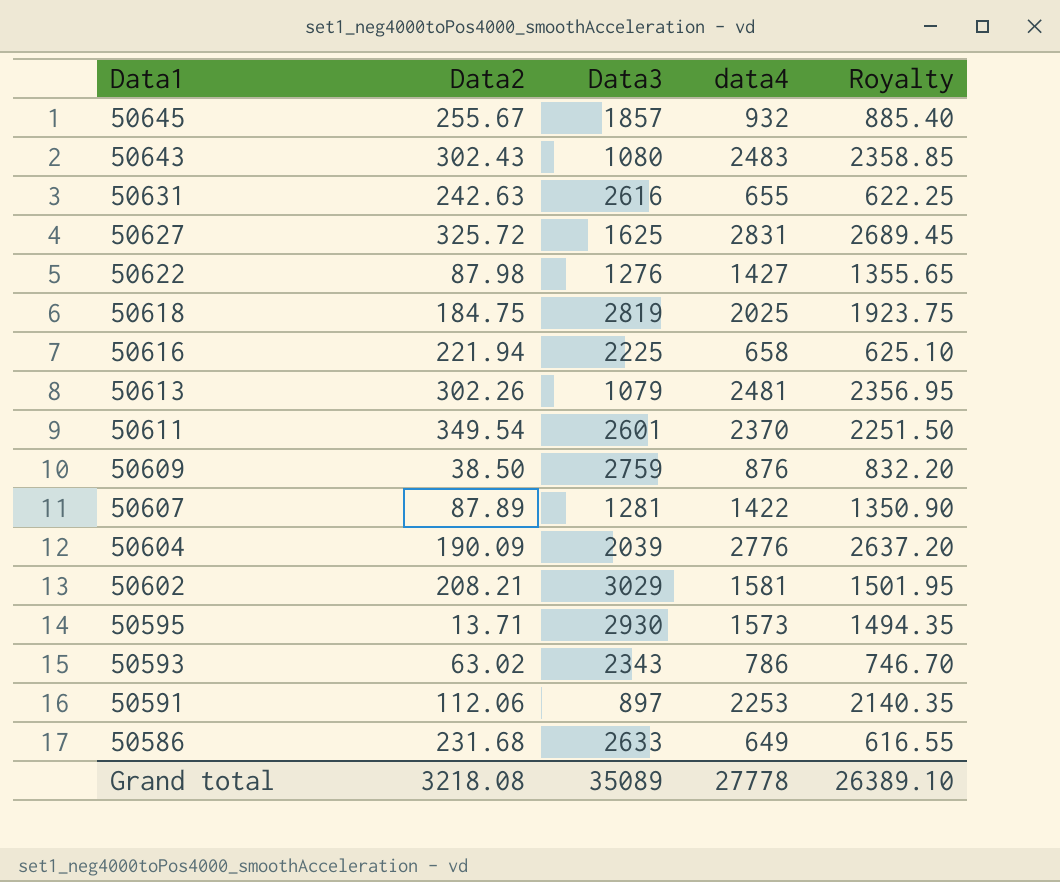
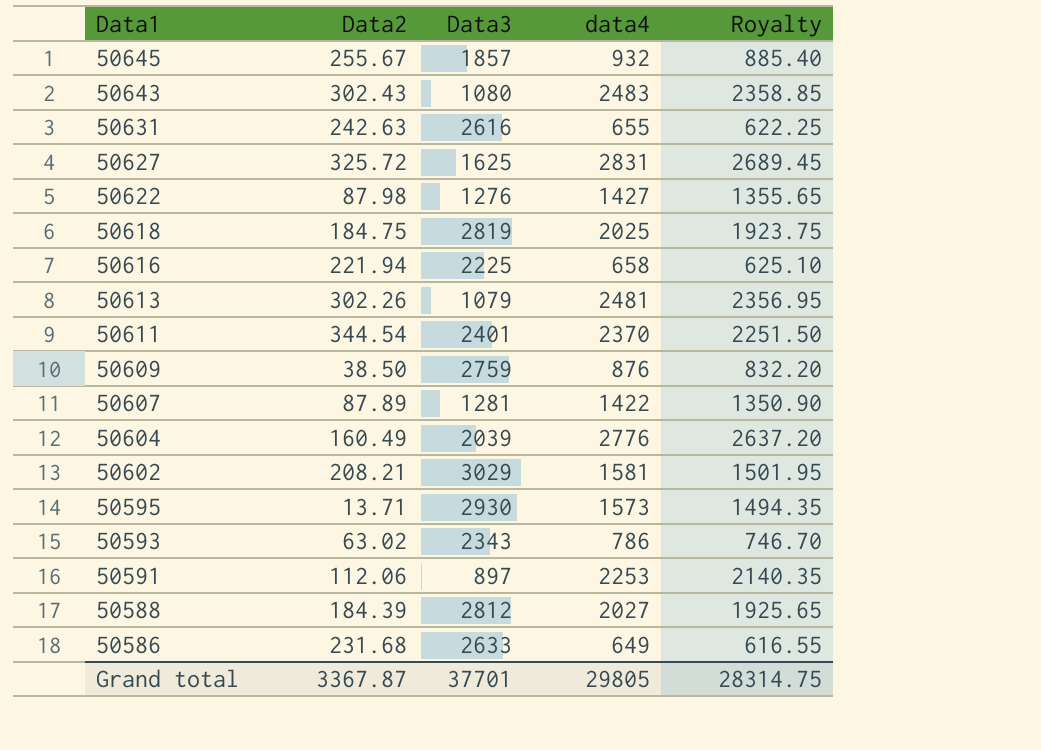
50611 | Data2: 349.54 -> 344.54
50611 | Data3: 2601 -> 2401
50604 | Data2: 190.09 -> 160.49
row 50588: none -> 184.39 | 2812 | 2027 | 1925.65
Grand total | Data2: 3218.08 -> 3367.87
Grand total | Data3: 35089 -> 37701
Grand total | data4: 27778 -> 29805
Grand total | Royalty: 26389.10 -> 28314.75

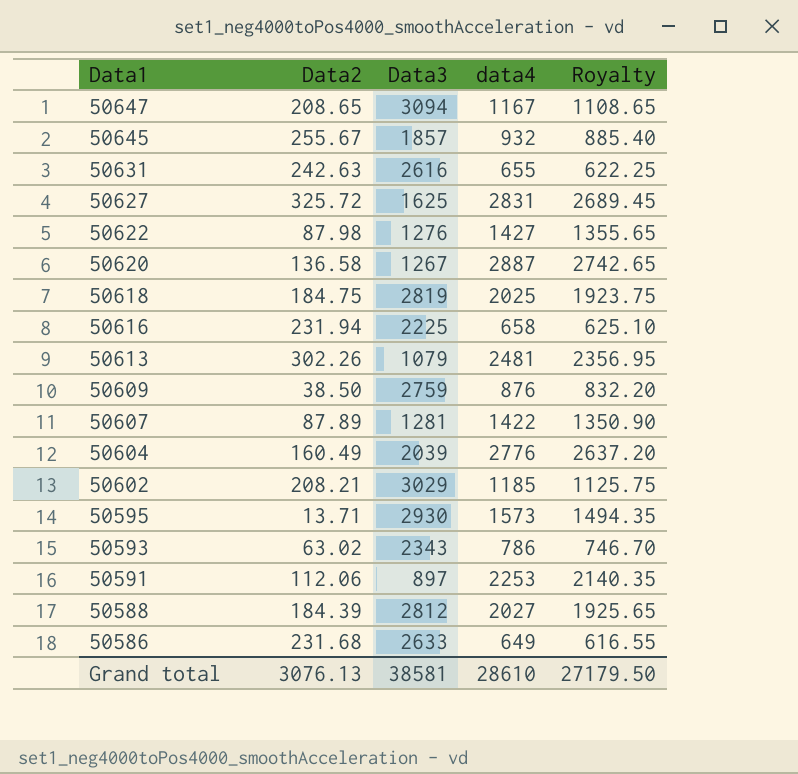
row 50643: 302.43 | 1080 | 2483 | 2358.85 -> none
row 50611: 344.54 | 2401 | 2370 | 2251.50 -> none
row 50647: none -> 208.65 | 3094 | 1167 | 1108.65
row 50620: none -> 136.58 | 1267 | 2887 | 2742.65
50616 | Data2: 221.94 -> 231.94
50602 | data4: 1581 -> 1185
50602 | Royalty: 1501.95 -> 1125.75
Grand total | Data2: 3367.87 -> 3076.13
Grand total | Data3: 37701 -> 38581
Grand total | data4: 29805 -> 28610
Grand total | Royalty: 28314.75 -> 27179.50

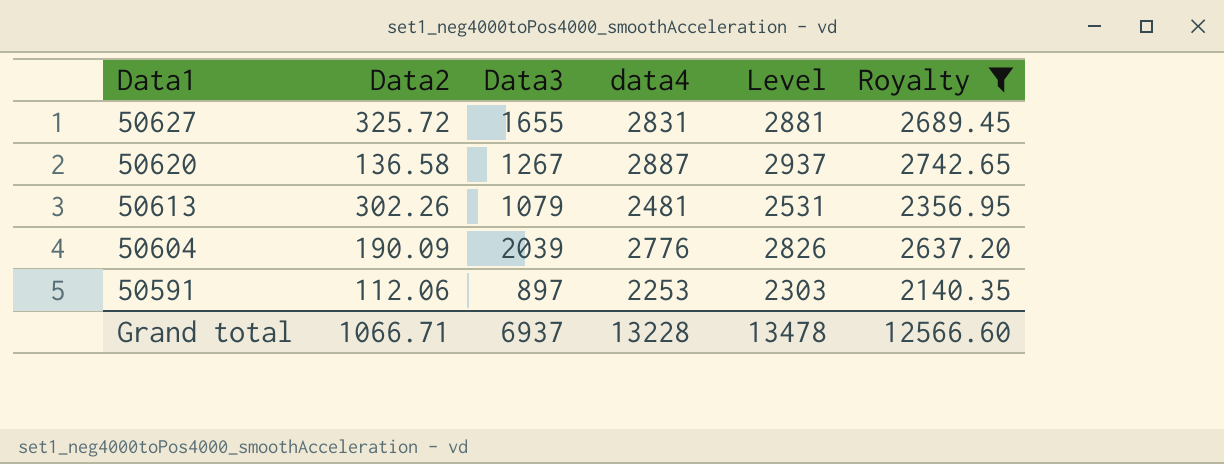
filter: none -> Royalty >= 2140.35
column Level | formula: none -> [data4] + 50
50627 | Data3: 1625 -> 1655
50604 | Data2: 160.49 -> 190.09
Grand total | Data2: 3076.13 -> 1066.71
Grand total | Data3: 38581 -> 6937
Grand total | data4: 28610 -> 13228
Grand total | Royalty: 27179.50 -> 12566.60

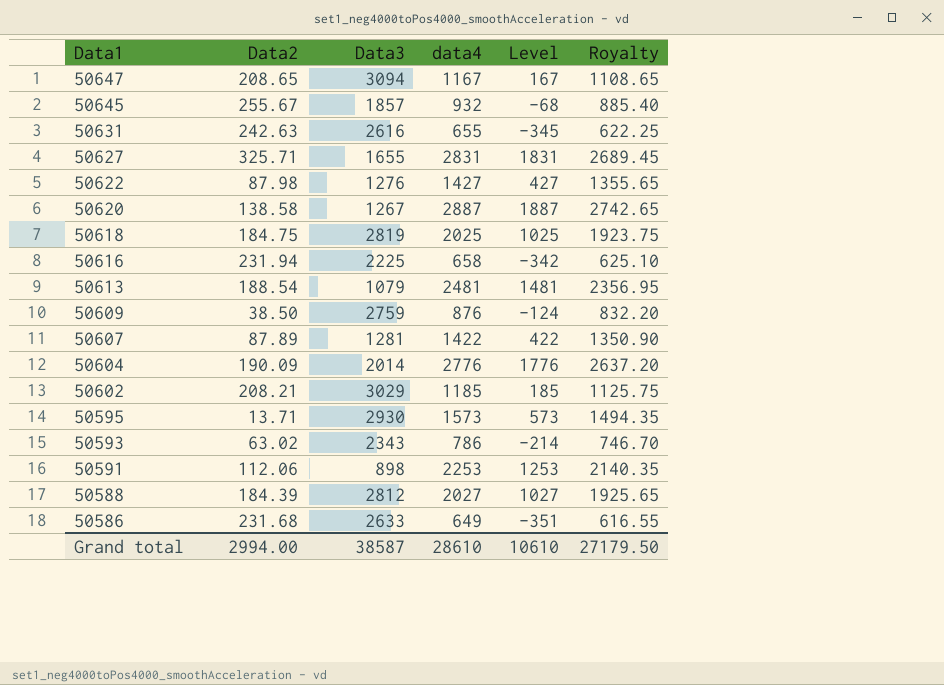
filter: Royalty >= 2140.35 -> none
column Level | formula: [data4] + 50 -> [data4] - 1000
50627 | Data2: 325.72 -> 325.71
50620 | Data2: 136.58 -> 138.58
50613 | Data2: 302.26 -> 188.54
50604 | Data3: 2039 -> 2014
50591 | Data3: 897 -> 898
Grand total | Data2: 1066.71 -> 2994.00
Grand total | Data3: 6937 -> 38587
Grand total | data4: 13228 -> 28610
Grand total | Level: 13478 -> 10610
Grand total | Royalty: 12566.60 -> 27179.50

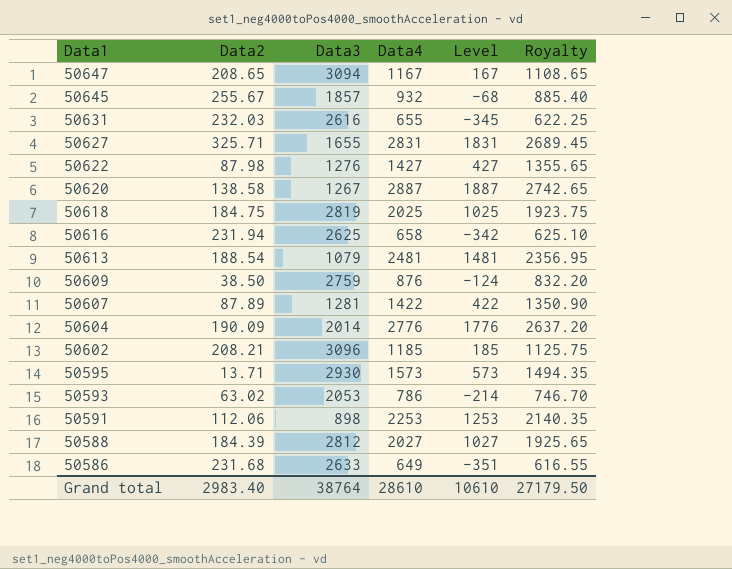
column name: data4 -> Data4
50631 | Data2: 242.63 -> 232.03
50616 | Data3: 2225 -> 2625
50602 | Data3: 3029 -> 3096
50593 | Data3: 2343 -> 2053
Grand total | Data2: 2994.00 -> 2983.40
Grand total | Data3: 38587 -> 38764

